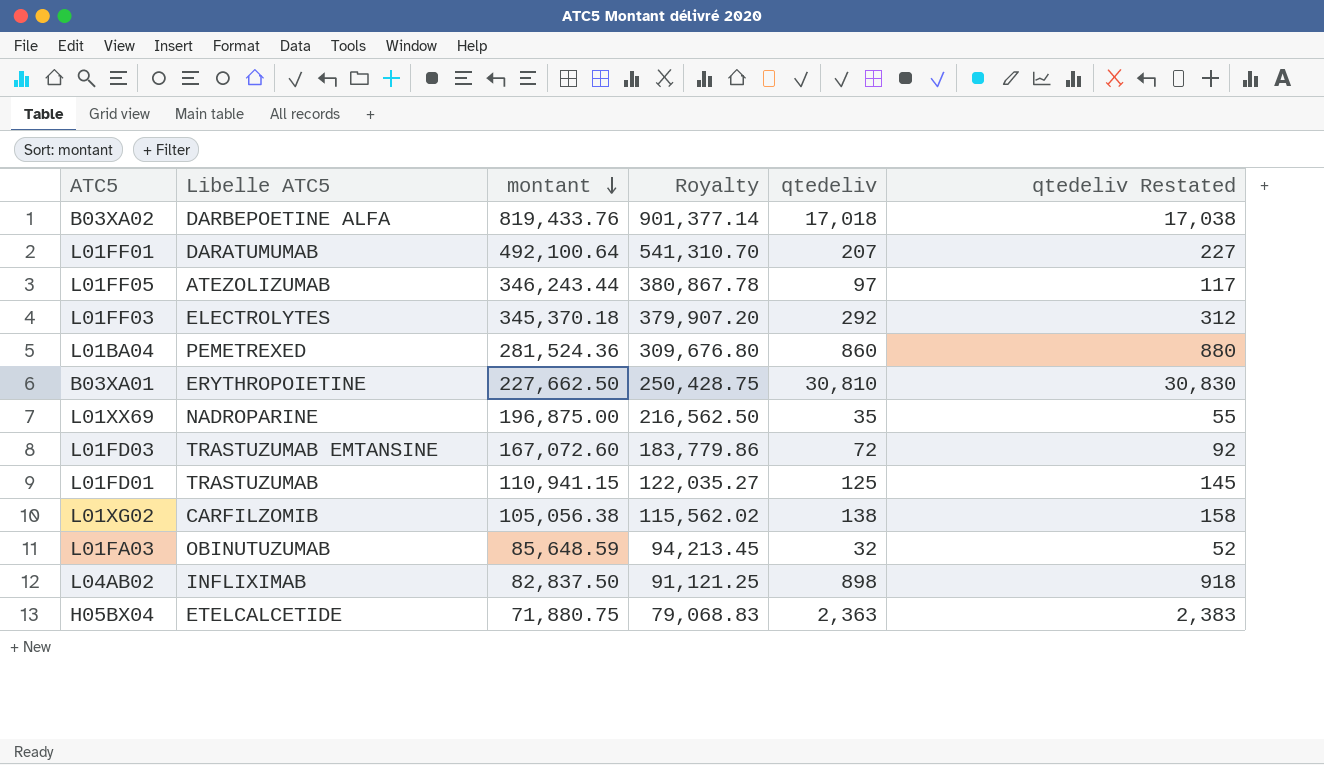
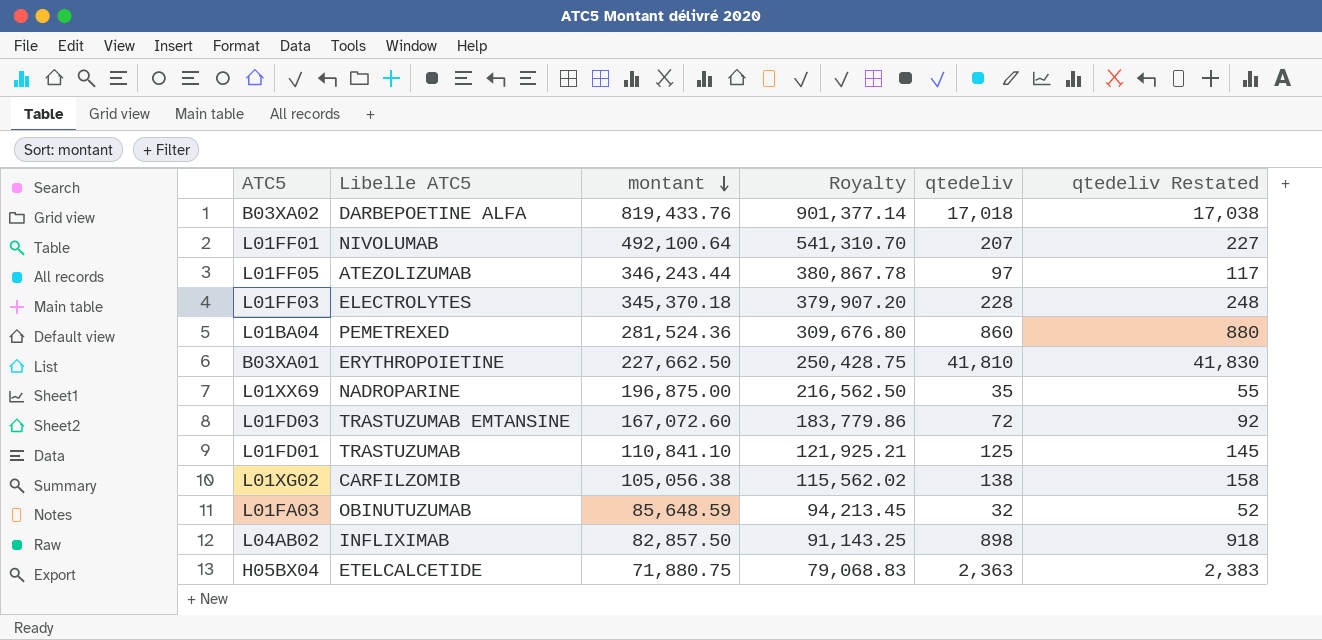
L01FF01 | Libelle ATC5: DARATUMUMAB -> NIVOLUMAB
L01FF03 | qtedeliv: 292 -> 228
L01FF03 | qtedeliv Restated: 312 -> 248
B03XA01 | qtedeliv: 30,810 -> 41,810
B03XA01 | qtedeliv Restated: 30,830 -> 41,830
L01FD01 | montant: 110,941.15 -> 110,841.10
L01FD01 | Royalty: 122,035.27 -> 121,925.21
L04AB02 | montant: 82,837.50 -> 82,857.50
L04AB02 | Royalty: 91,121.25 -> 91,143.25

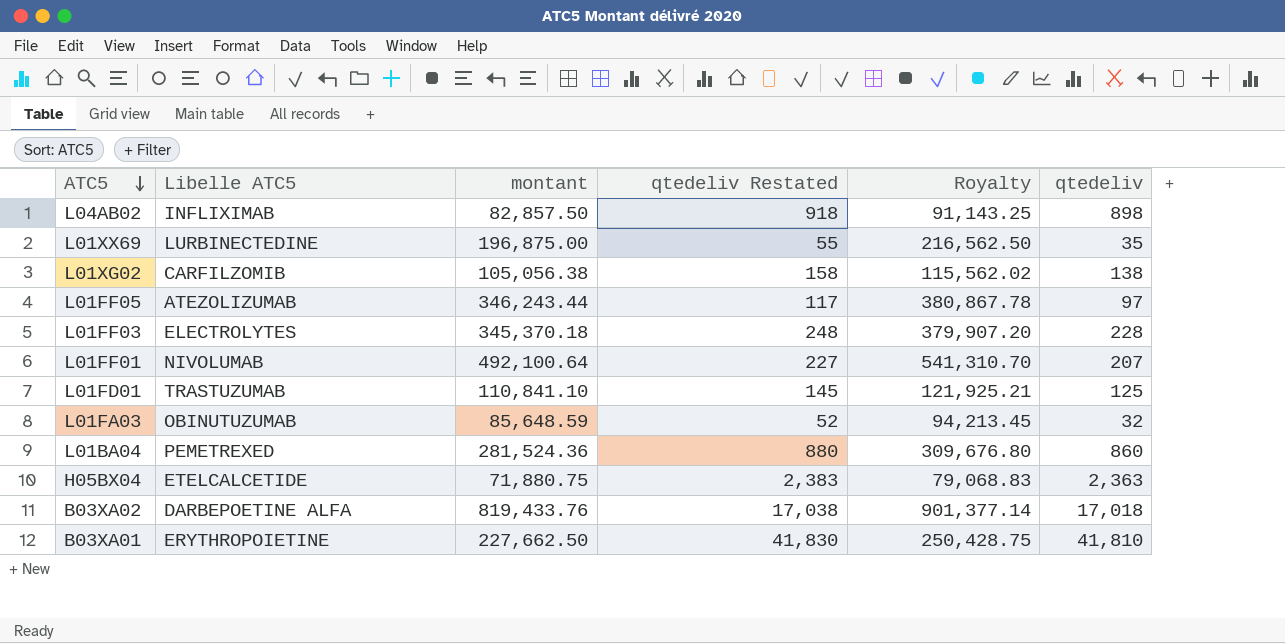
row order: montant descending -> ATC5 descending
column qtedeliv Restated | position: 6 -> 4
row L01FD03: TRASTUZUMAB EMTANSINE | 167,072.60 | 183,779.86 | 72 | 92 -> none
L01XX69 | Libelle ATC5: NADROPARINE -> LURBINECTEDINE

